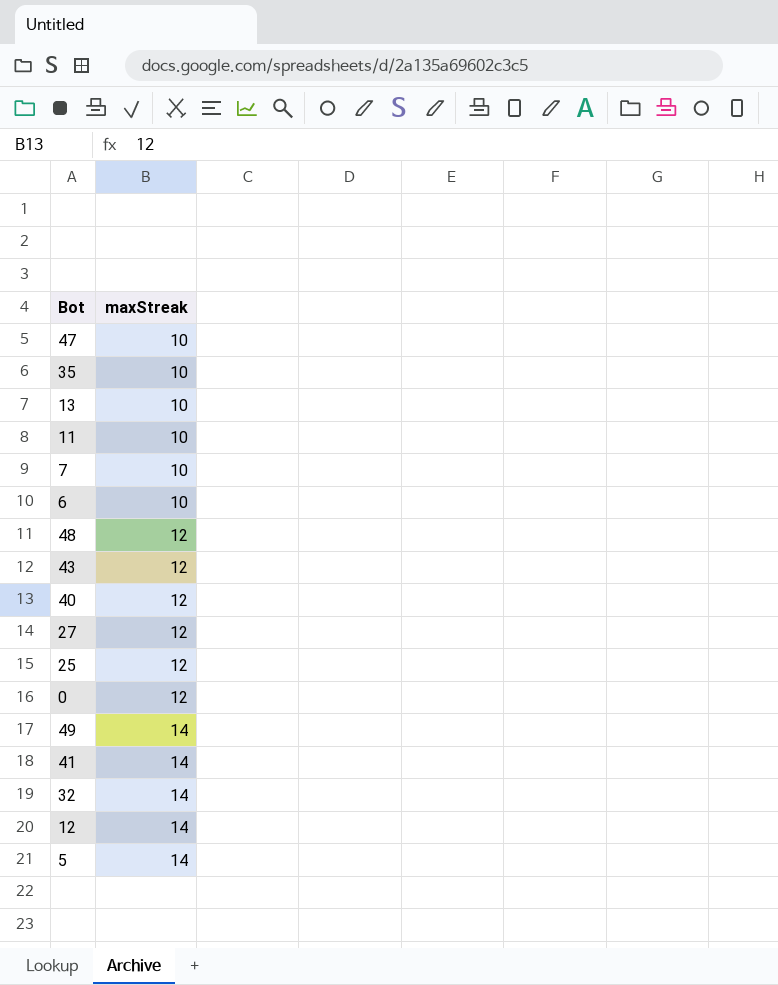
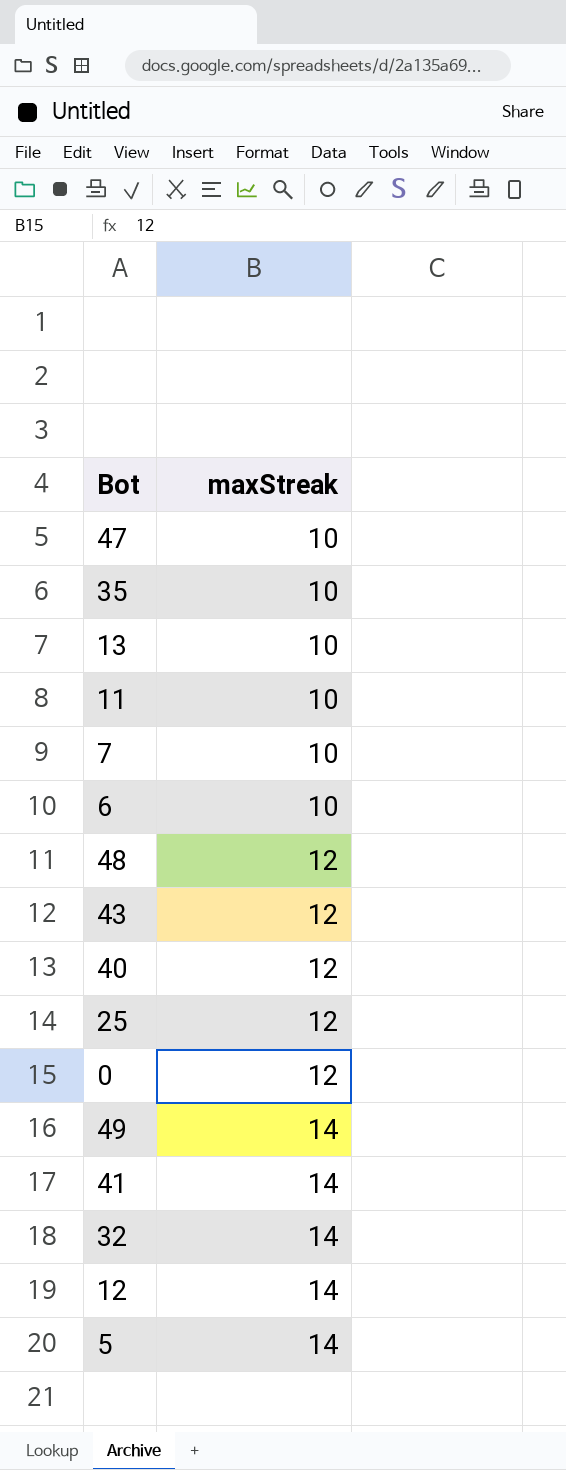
row 27: 12 -> none

